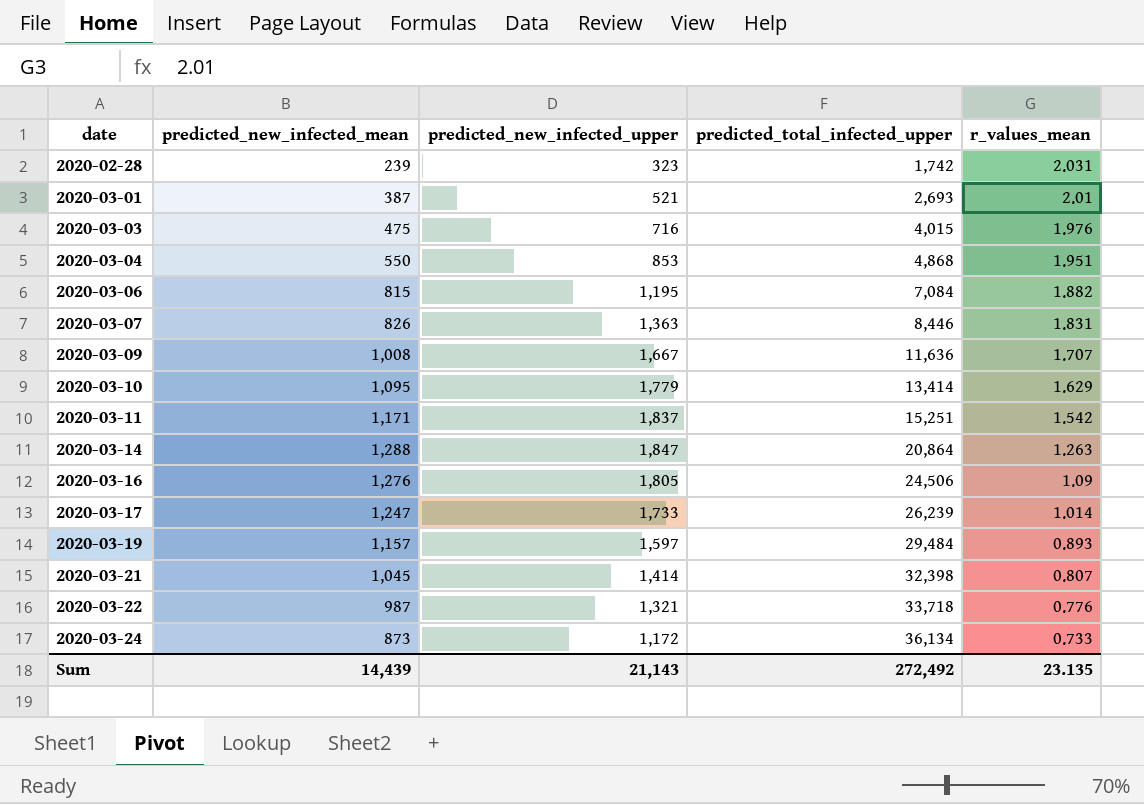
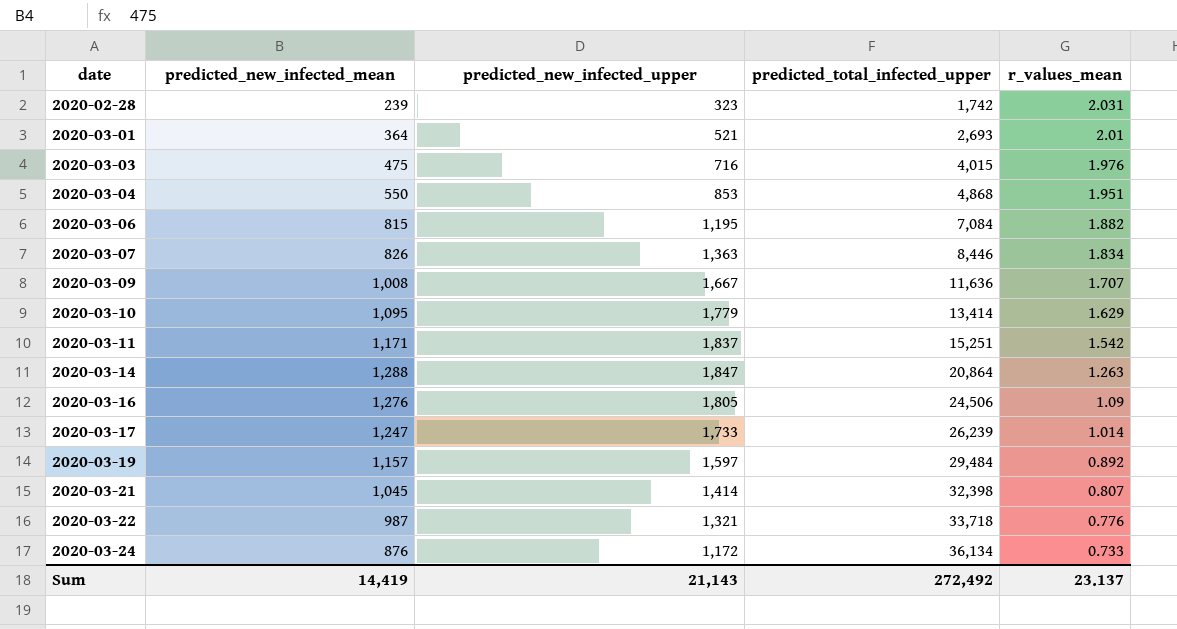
2020-03-01 | predicted_new_infected_mean: 387 -> 364
2020-03-07 | r_values_mean: 1.831 -> 1.834
2020-03-19 | r_values_mean: 0.893 -> 0.892
2020-03-24 | predicted_new_infected_mean: 873 -> 876
Sum | predicted_new_infected_mean: 14,439 -> 14,419
Sum | r_values_mean: 23.135 -> 23.137

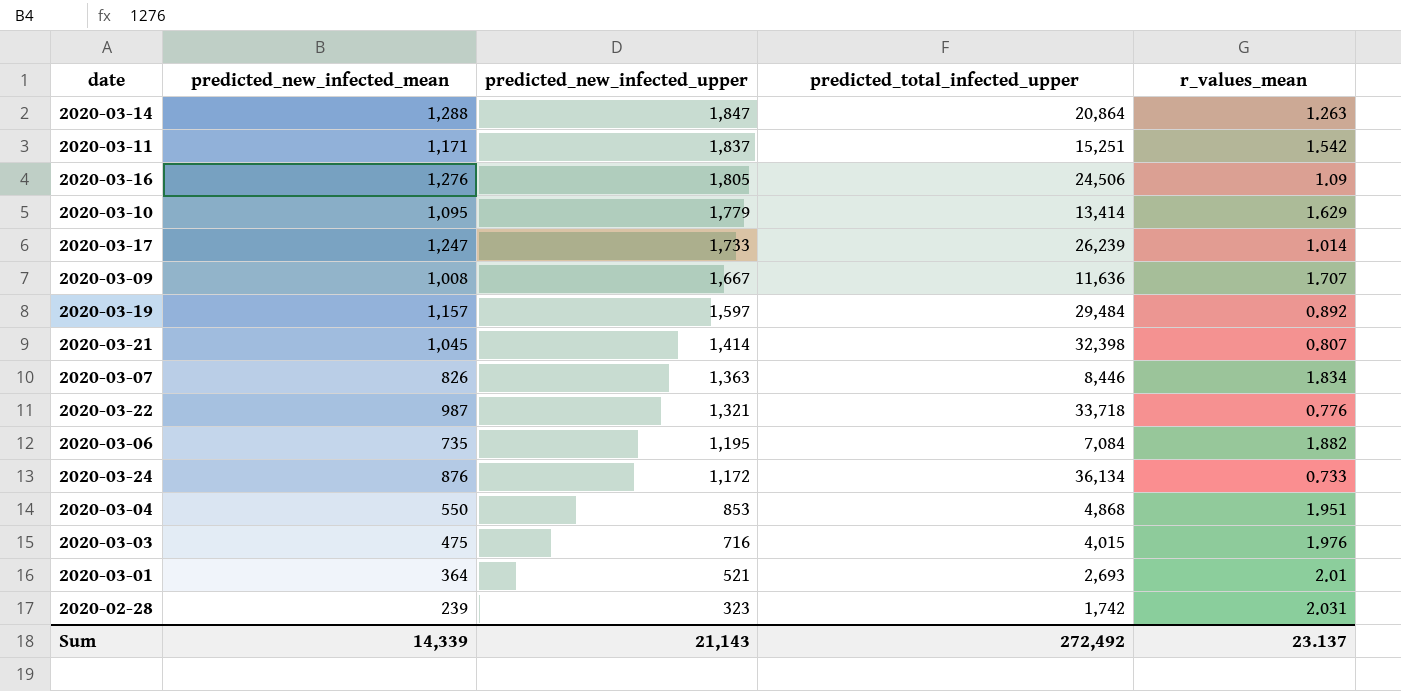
row order: date ascending -> predicted_new_infected_upper descending
2020-03-06 | predicted_new_infected_mean: 815 -> 735
Sum | predicted_new_infected_mean: 14,419 -> 14,339

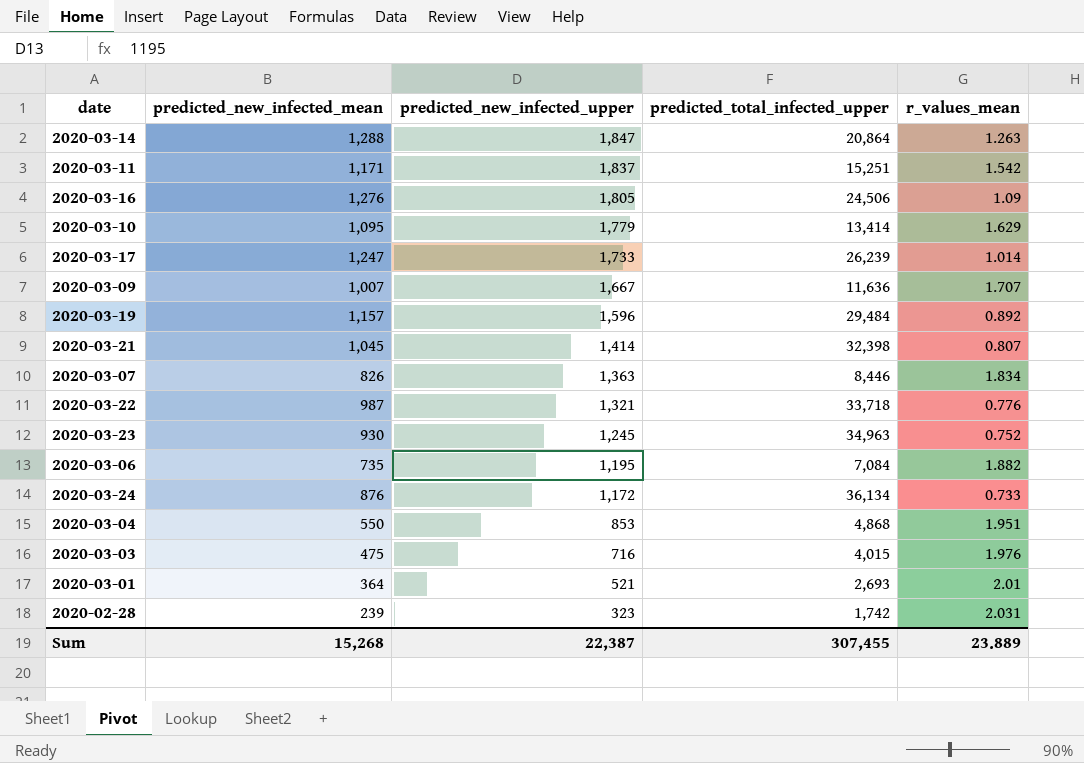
2020-03-09 | predicted_new_infected_mean: 1,008 -> 1,007
2020-03-19 | predicted_new_infected_upper: 1,597 -> 1,596
row 2020-03-23: none -> 930 | 1,245 | 34,963 | 0.752
Sum | predicted_new_infected_mean: 14,339 -> 15,268
Sum | predicted_new_infected_upper: 21,143 -> 22,387
Sum | predicted_total_infected_upper: 272,492 -> 307,455
Sum | r_values_mean: 23.137 -> 23.889

